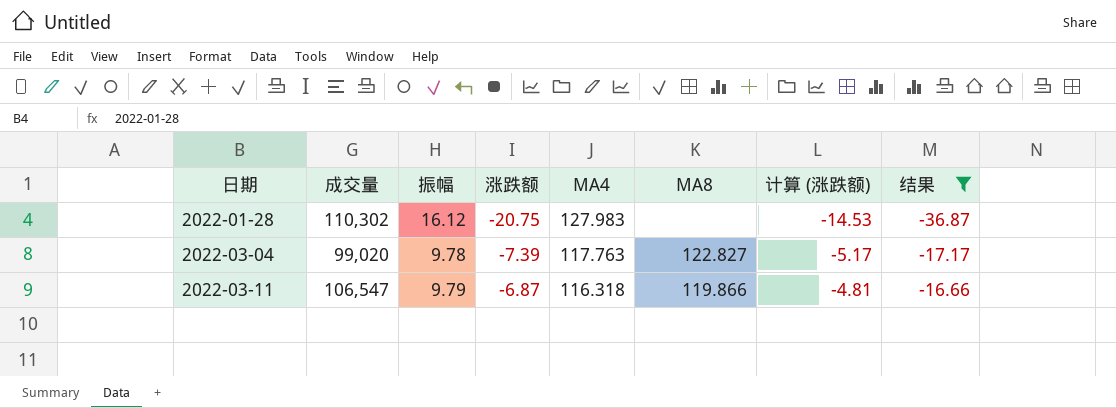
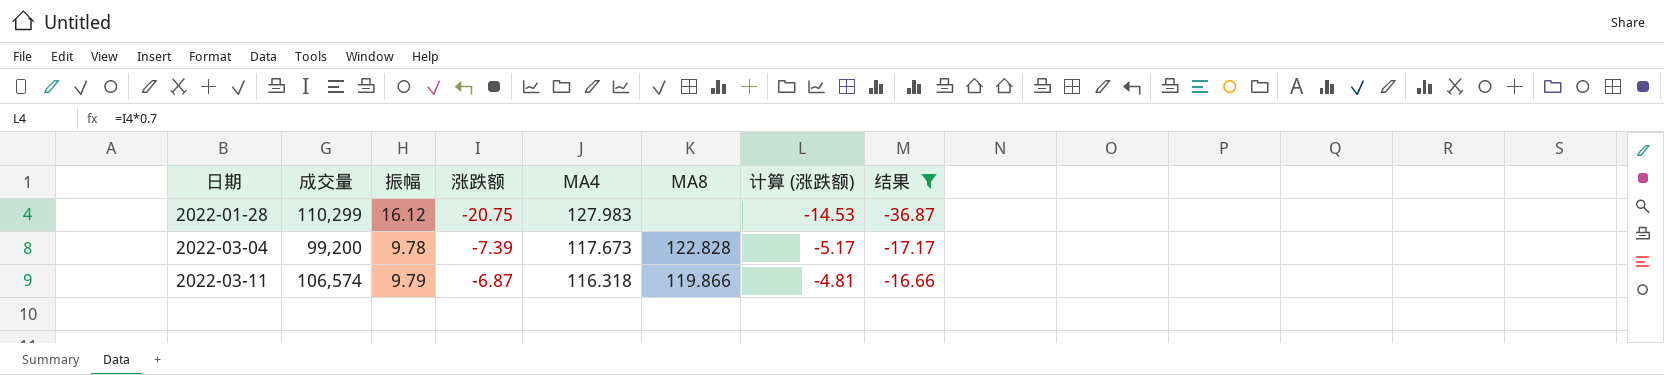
2022-01-28 | 成交量: 110,302 -> 110,299
2022-03-04 | 成交量: 99,020 -> 99,200
2022-03-04 | MA4: 117.763 -> 117.673
2022-03-04 | MA8: 122.827 -> 122.828
2022-03-11 | 成交量: 106,547 -> 106,574

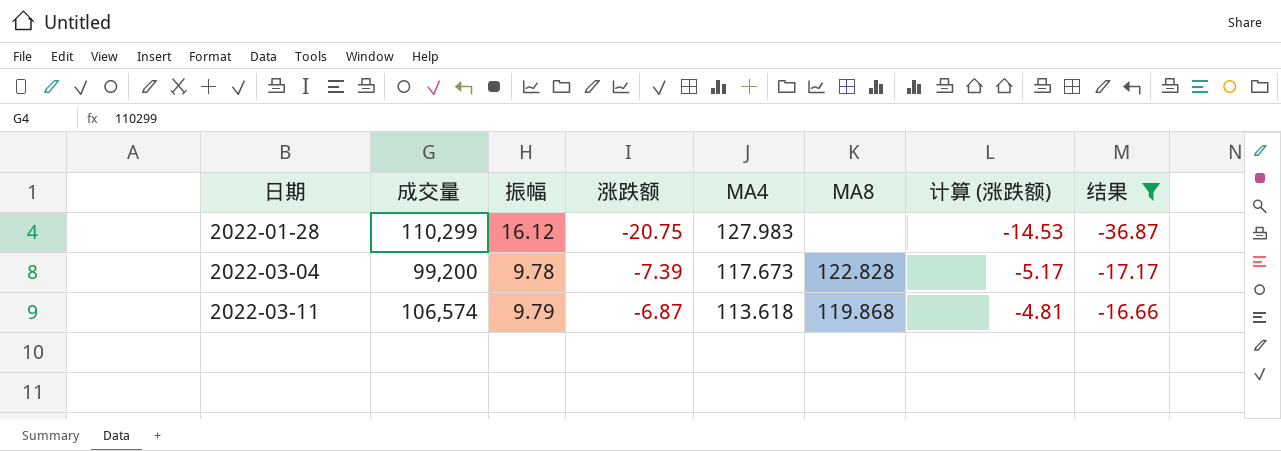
2022-03-11 | MA4: 116.318 -> 113.618
2022-03-11 | MA8: 119.866 -> 119.868

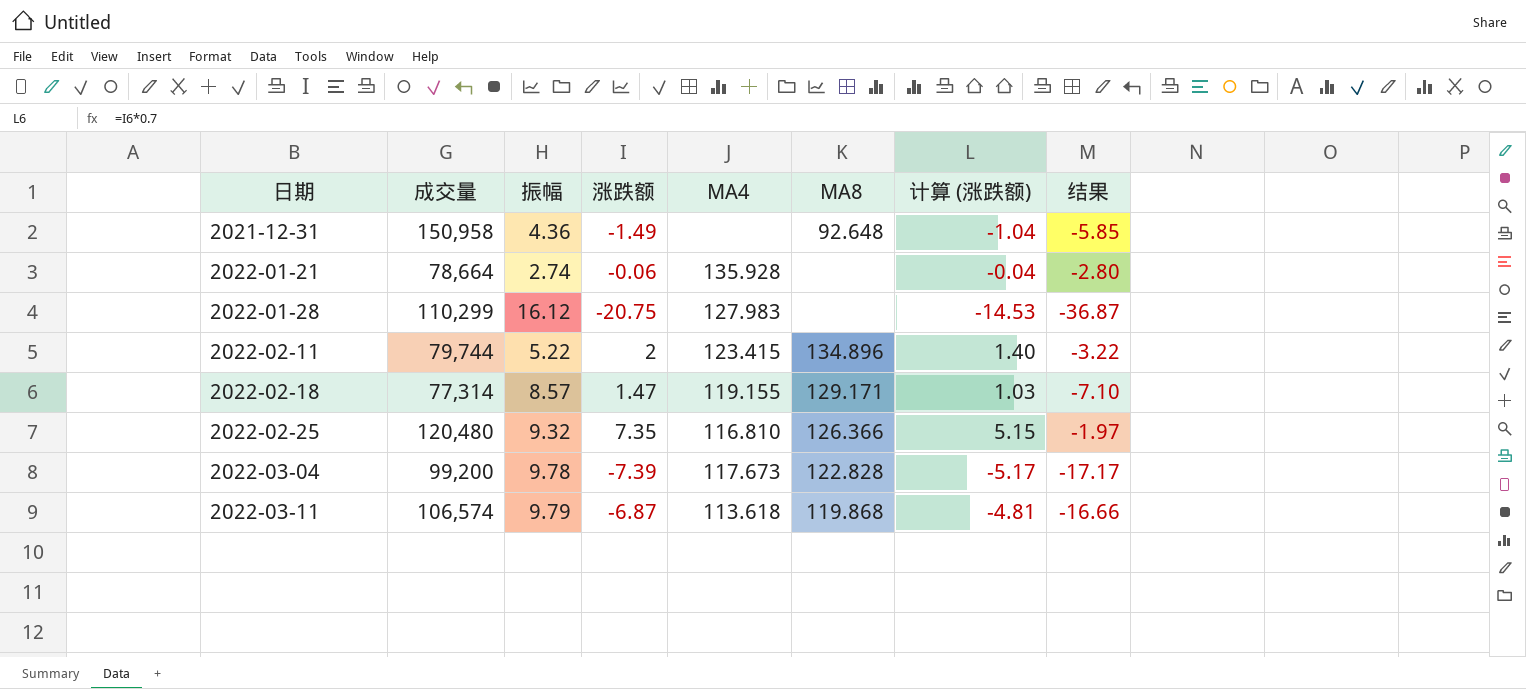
filter: 结果 <= -16.66 -> none

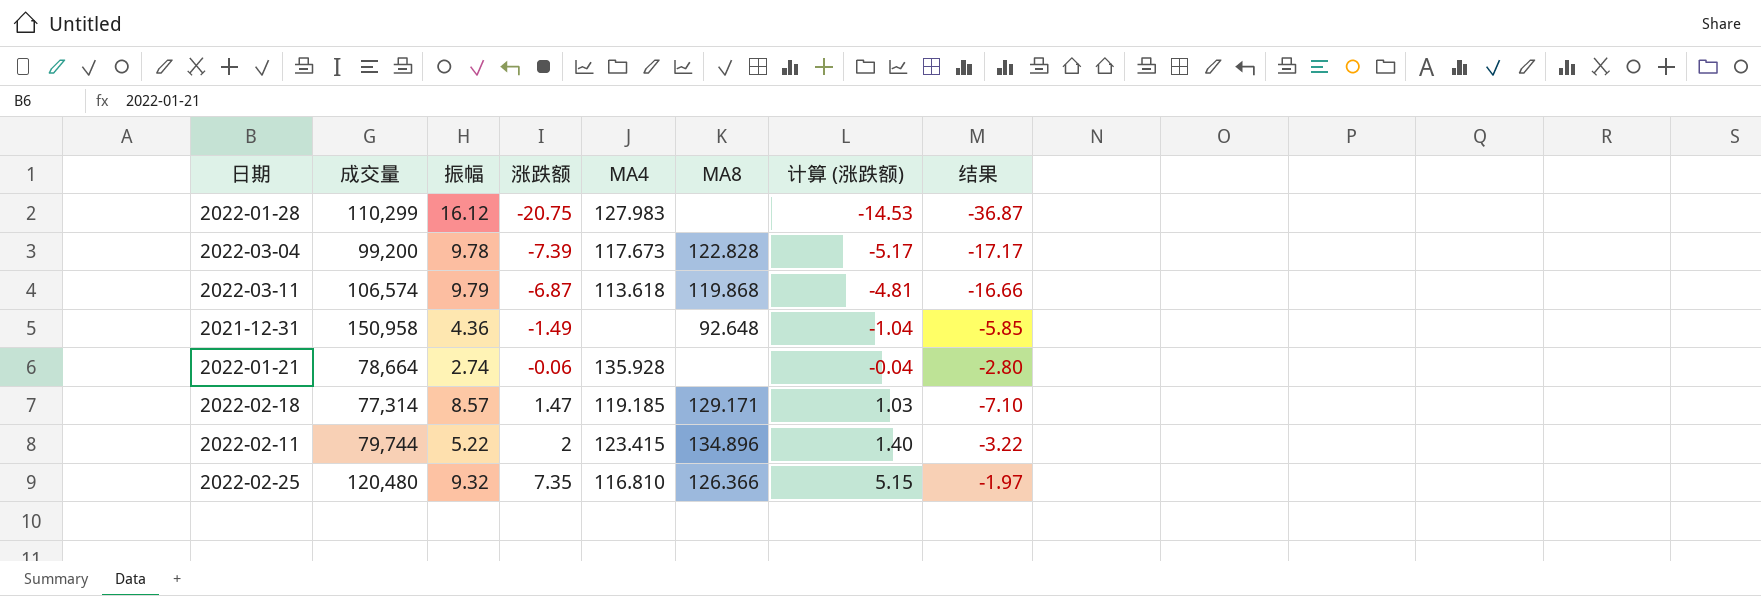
row order: 日期 ascending -> 涨跌额 ascending
2022-02-18 | MA4: 119.155 -> 119.185

